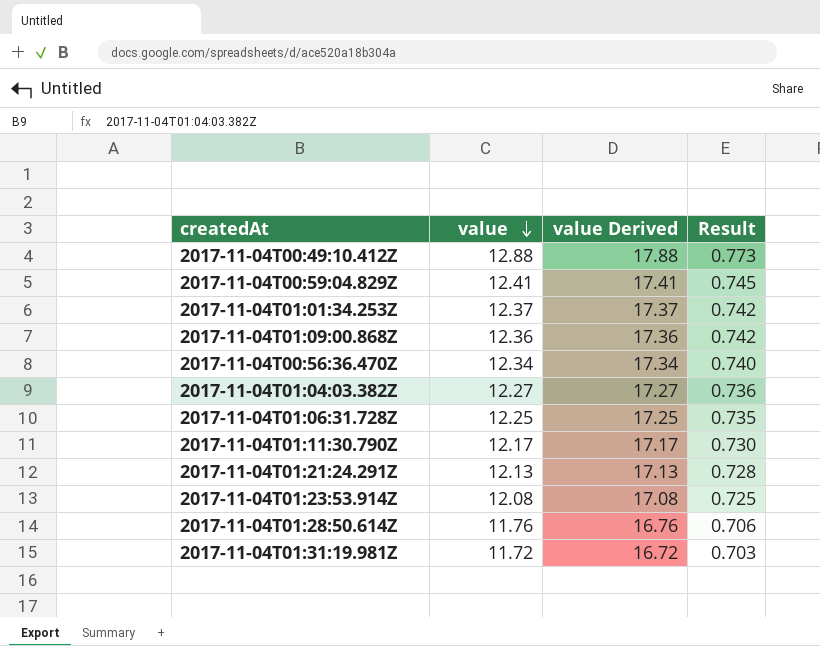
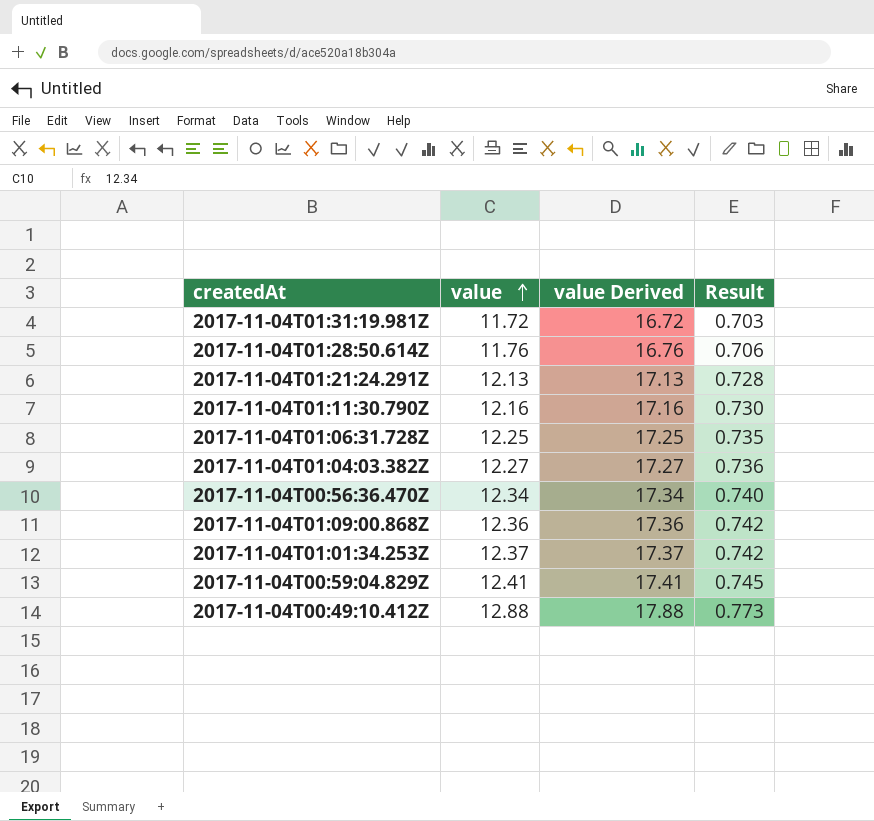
row order: value descending -> value ascending
row 2017-11-04T01:23:53.914Z: 12.08 | 17.08 | 0.725 -> none
2017-11-04T01:11:30.790Z | value: 12.17 -> 12.16
2017-11-04T01:11:30.790Z | value Derived: 17.17 -> 17.16

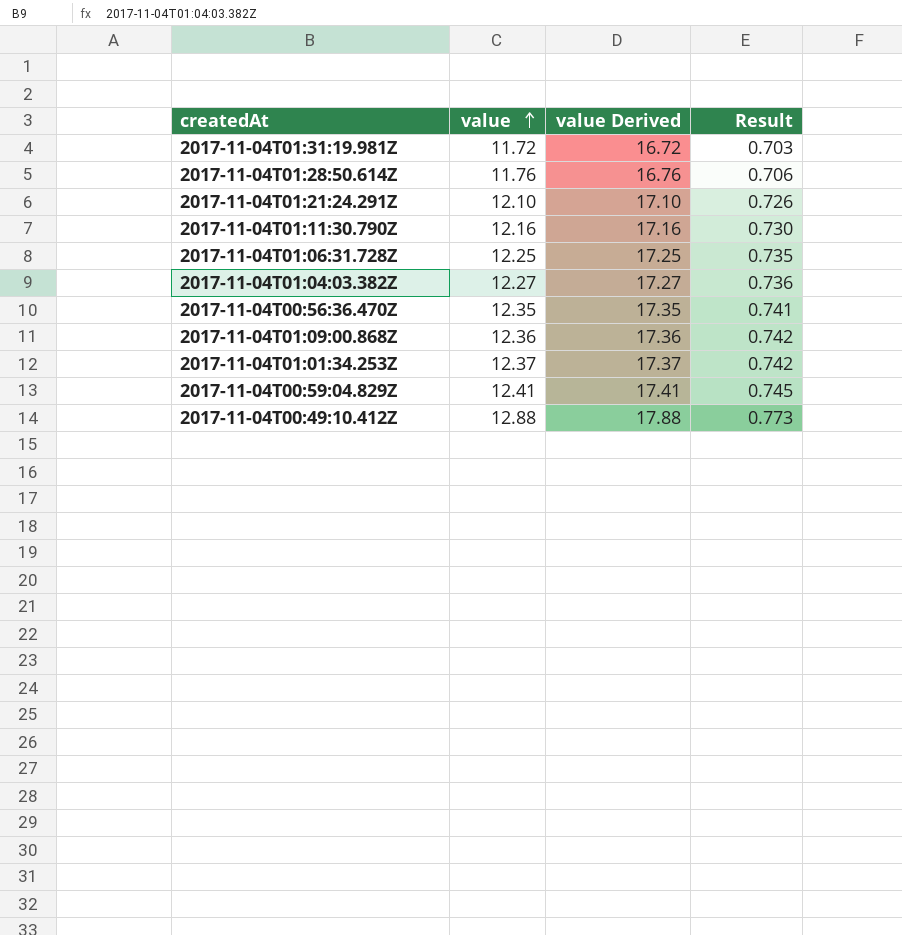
2017-11-04T01:21:24.291Z | value: 12.13 -> 12.10
2017-11-04T01:21:24.291Z | value Derived: 17.13 -> 17.10
2017-11-04T01:21:24.291Z | Result: 0.728 -> 0.726
2017-11-04T00:56:36.470Z | value: 12.34 -> 12.35
2017-11-04T00:56:36.470Z | value Derived: 17.34 -> 17.35
2017-11-04T00:56:36.470Z | Result: 0.740 -> 0.741

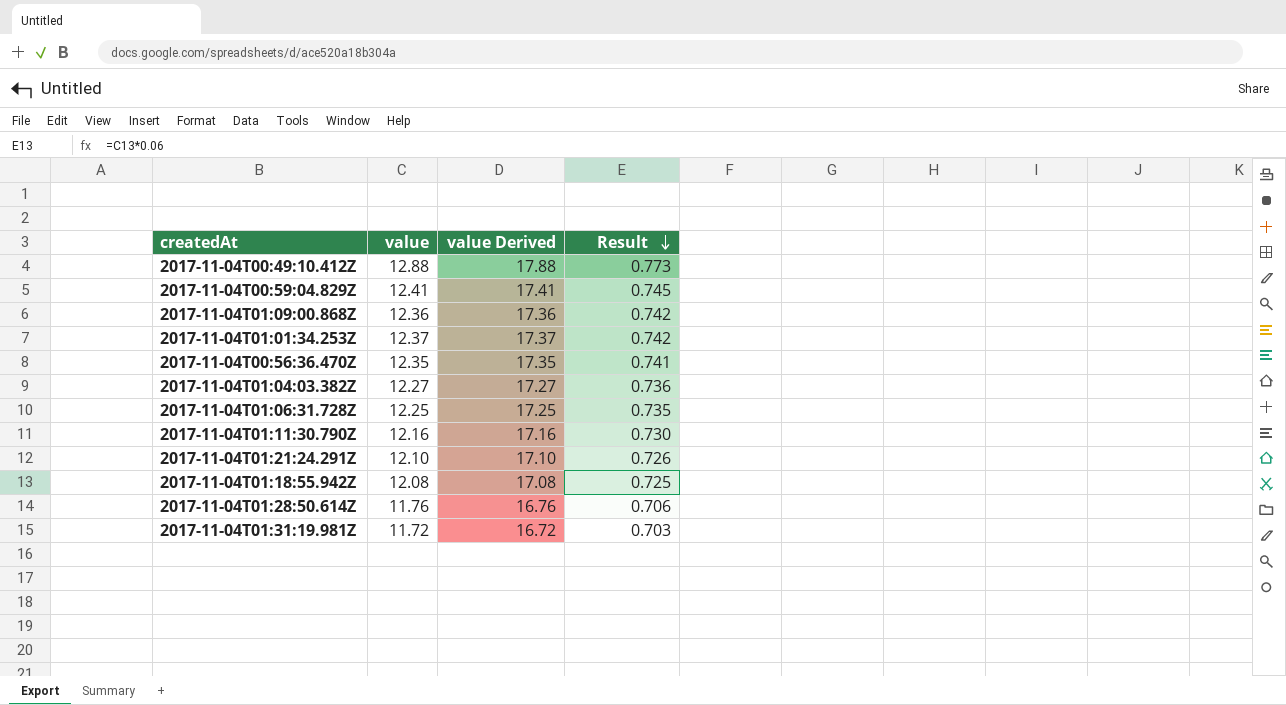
row order: value ascending -> Result descending
row 2017-11-04T01:18:55.942Z: none -> 12.08 | 17.08 | 0.725

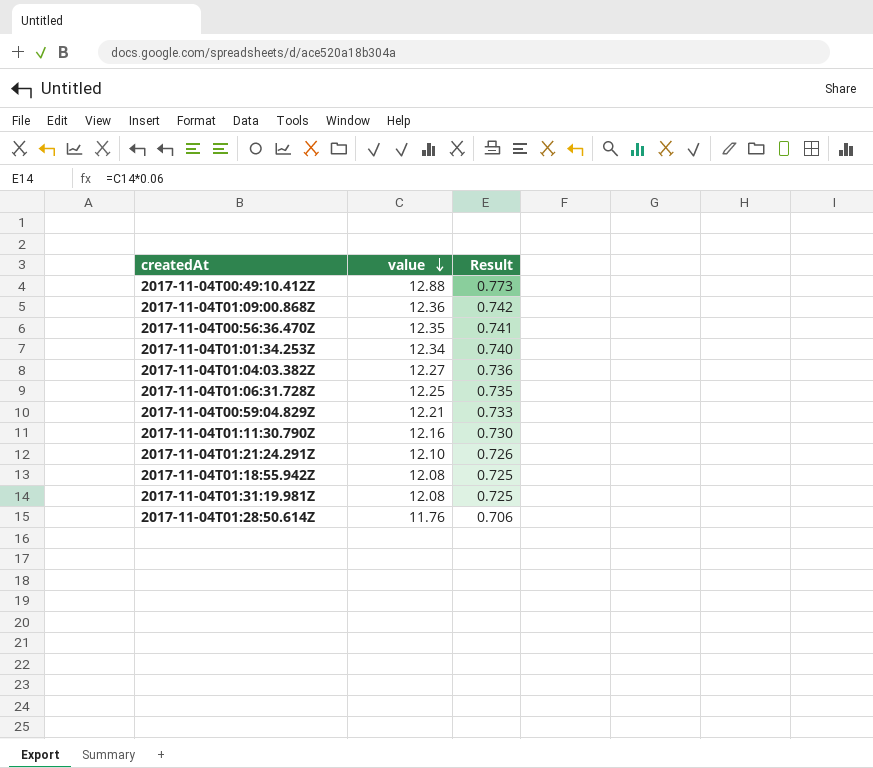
row order: Result descending -> value descending
column value Derived | formula: [value] + 5 -> none
2017-11-04T01:01:34.253Z | value: 12.37 -> 12.34
2017-11-04T01:01:34.253Z | Result: 0.742 -> 0.740
2017-11-04T00:59:04.829Z | value: 12.41 -> 12.21
2017-11-04T00:59:04.829Z | Result: 0.745 -> 0.733
2017-11-04T01:31:19.981Z | value: 11.72 -> 12.08
2017-11-04T01:31:19.981Z | Result: 0.703 -> 0.725

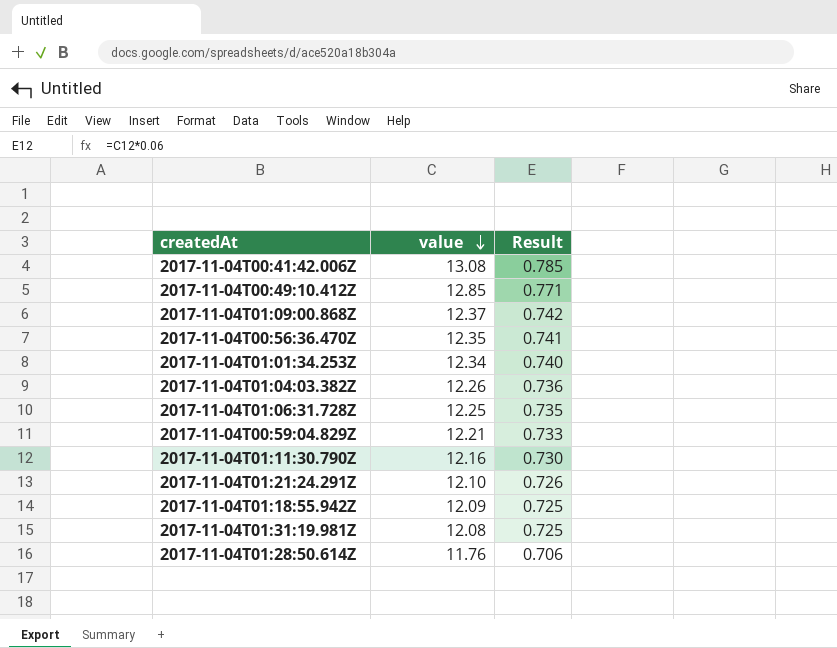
row 2017-11-04T00:41:42.006Z: none -> 13.08 | 0.785
2017-11-04T00:49:10.412Z | value: 12.88 -> 12.85
2017-11-04T00:49:10.412Z | Result: 0.773 -> 0.771
2017-11-04T01:09:00.868Z | value: 12.36 -> 12.37
2017-11-04T01:04:03.382Z | value: 12.27 -> 12.26
2017-11-04T01:18:55.942Z | value: 12.08 -> 12.09

